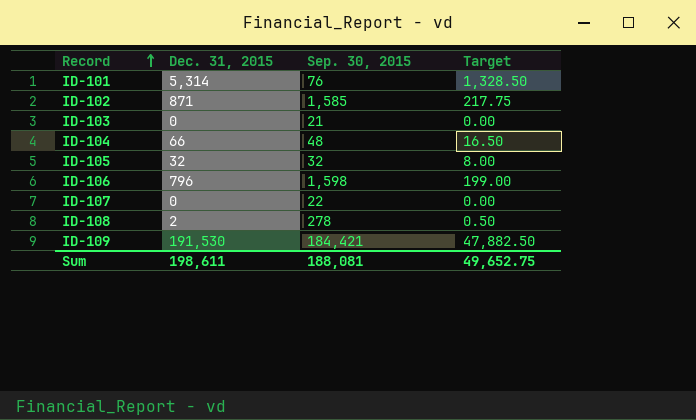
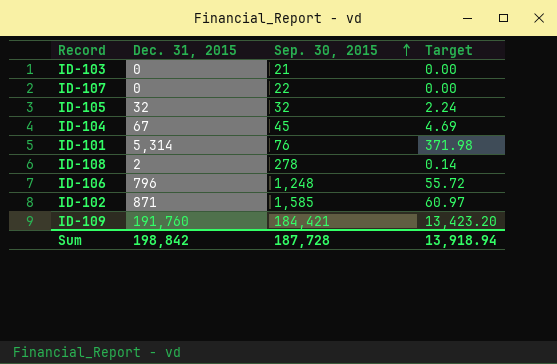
row order: Record ascending -> Sep. 30, 2015 ascending
column Target | formula: [Dec. 31, 2015] * 0.25 -> [Dec. 31, 2015] * 0.07
ID-104 | Dec. 31, 2015: 66 -> 67
ID-104 | Sep. 30, 2015: 48 -> 45
ID-106 | Sep. 30, 2015: 1,598 -> 1,248
ID-109 | Dec. 31, 2015: 191,530 -> 191,760
Sum | Dec. 31, 2015: 198,611 -> 198,842
Sum | Sep. 30, 2015: 188,081 -> 187,728
Sum | Target: 49,652.75 -> 13,918.94

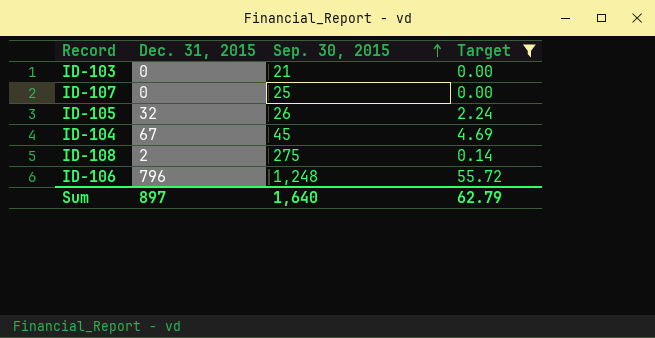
filter: none -> Target <= 55.72
ID-107 | Sep. 30, 2015: 22 -> 25
ID-105 | Sep. 30, 2015: 32 -> 26
ID-108 | Sep. 30, 2015: 278 -> 275
Sum | Dec. 31, 2015: 198,842 -> 897
Sum | Sep. 30, 2015: 187,728 -> 1,640
Sum | Target: 13,918.94 -> 62.79

